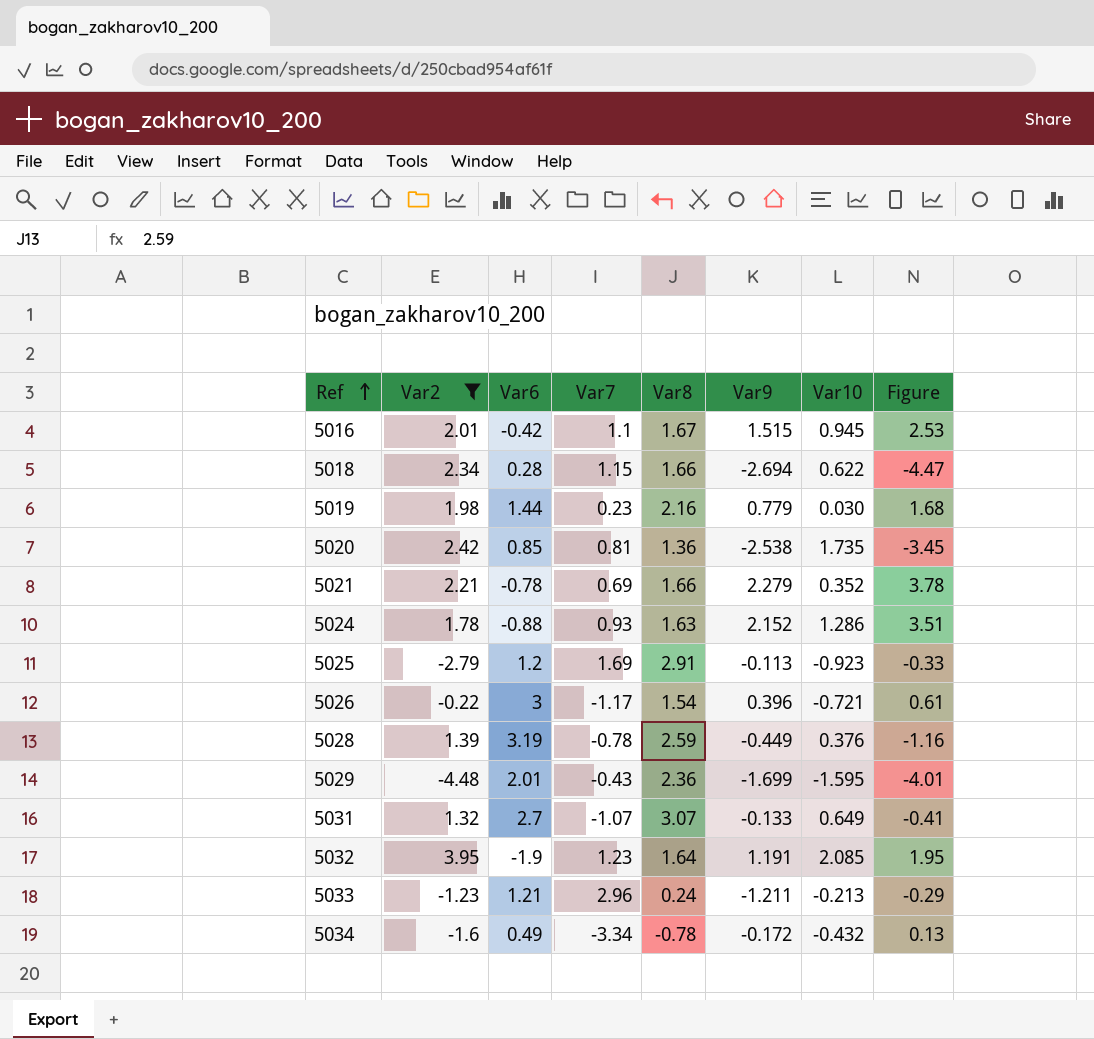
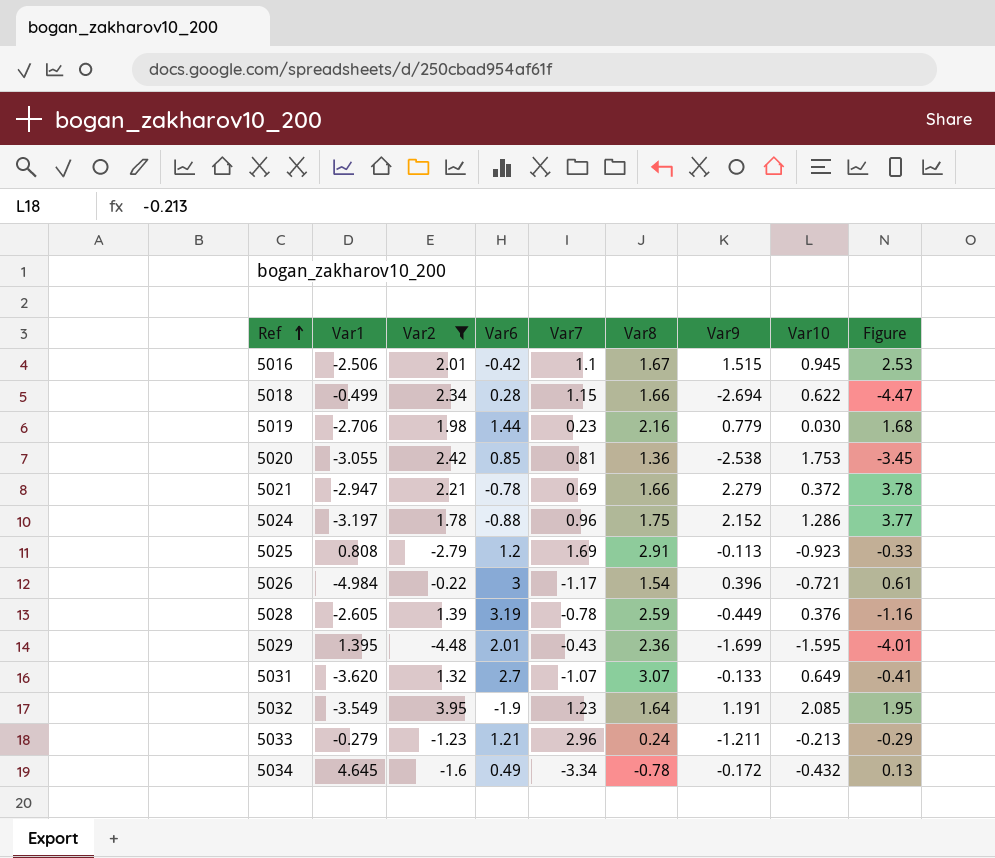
column Var1 | position: none -> 2
5020 | Var10: 1.735 -> 1.753
5021 | Var10: 0.352 -> 0.372
5024 | Var7: 0.93 -> 0.96
5024 | Var8: 1.63 -> 1.75
5024 | Figure: 3.51 -> 3.77

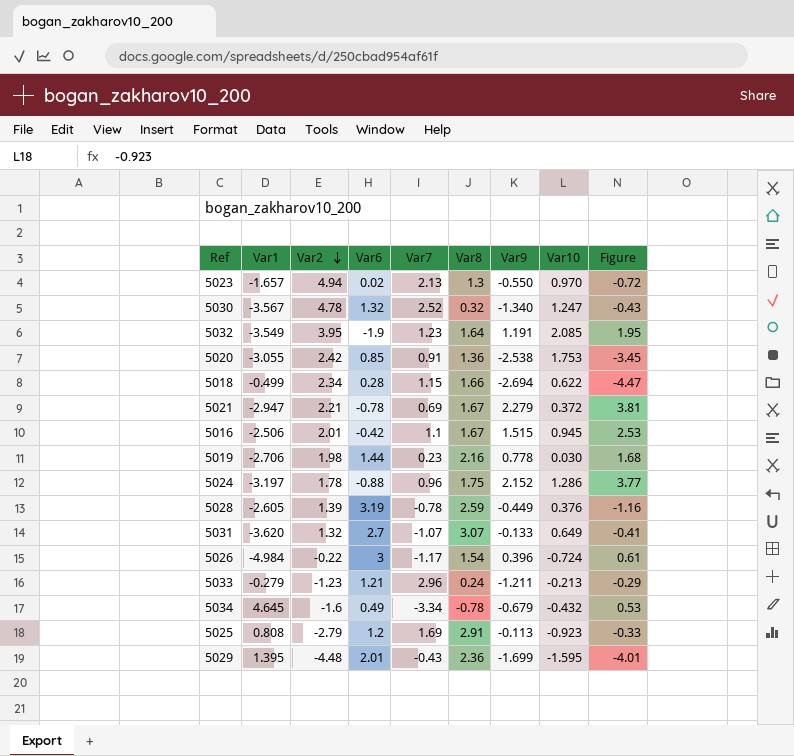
filter: Var2 <= 3.95 -> none
row order: Ref ascending -> Var2 descending
5020 | Var7: 0.81 -> 0.91
5021 | Var8: 1.66 -> 1.67
5021 | Figure: 3.78 -> 3.81
5019 | Var9: 0.779 -> 0.778
5026 | Var10: -0.721 -> -0.724
5034 | Var9: -0.172 -> -0.679
5034 | Figure: 0.13 -> 0.53

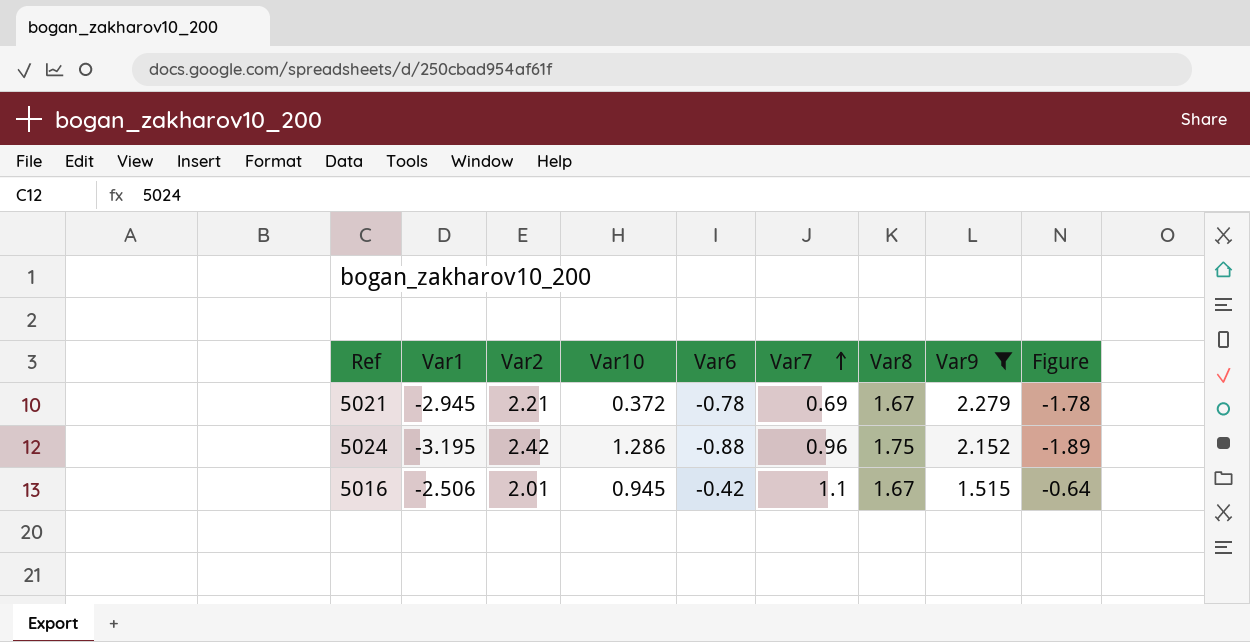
filter: none -> Var9 >= 1.515
row order: Var2 descending -> Var7 ascending
column Var10 | position: 8 -> 4
column Figure | formula: [Var8] * [Var9] -> [Var6] * [Var9]
5021 | Var1: -2.947 -> -2.945
5024 | Var1: -3.197 -> -3.195
5024 | Var2: 1.78 -> 2.42

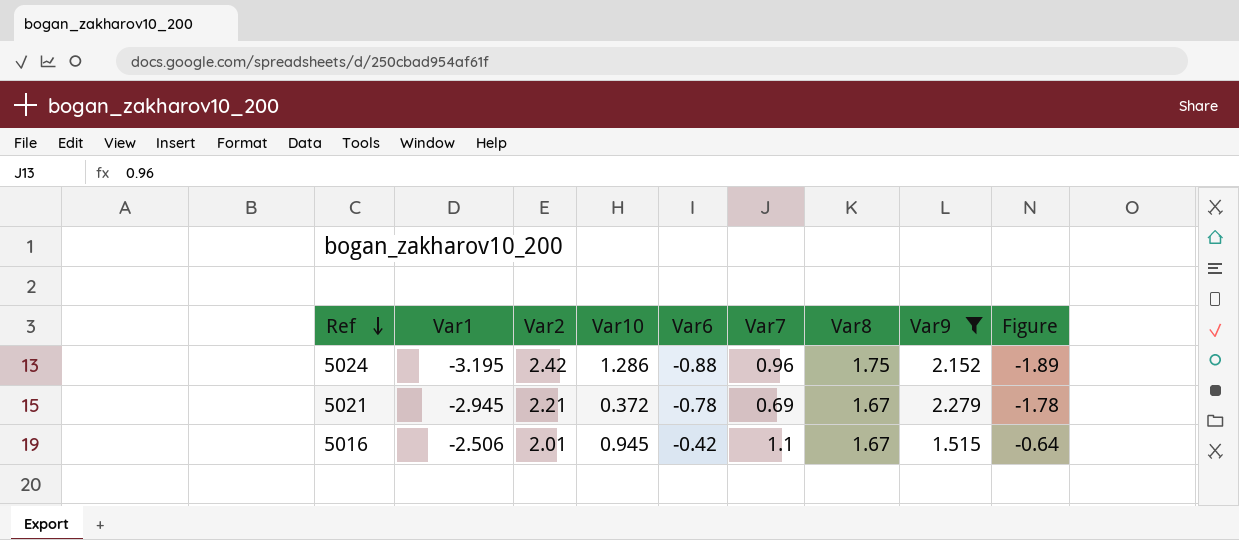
row order: Var7 ascending -> Ref descending

